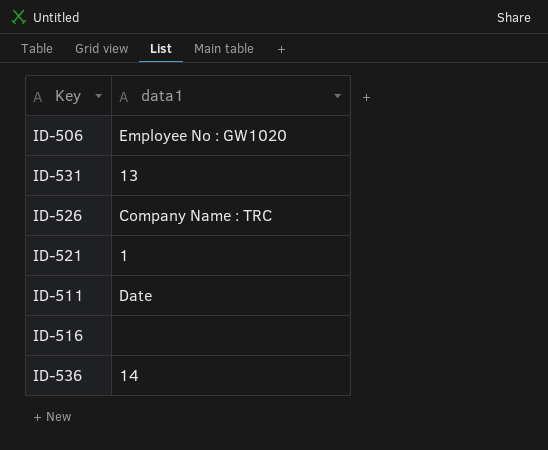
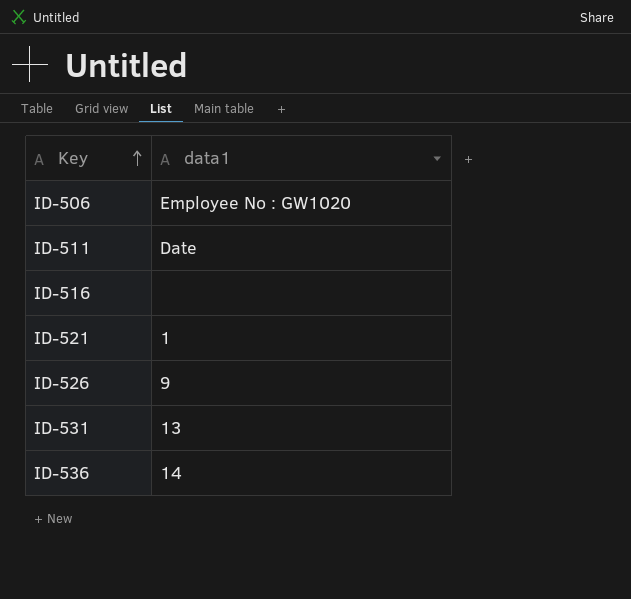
row order: none -> Key ascending
ID-526 | data1: Company Name : TRC -> 9

